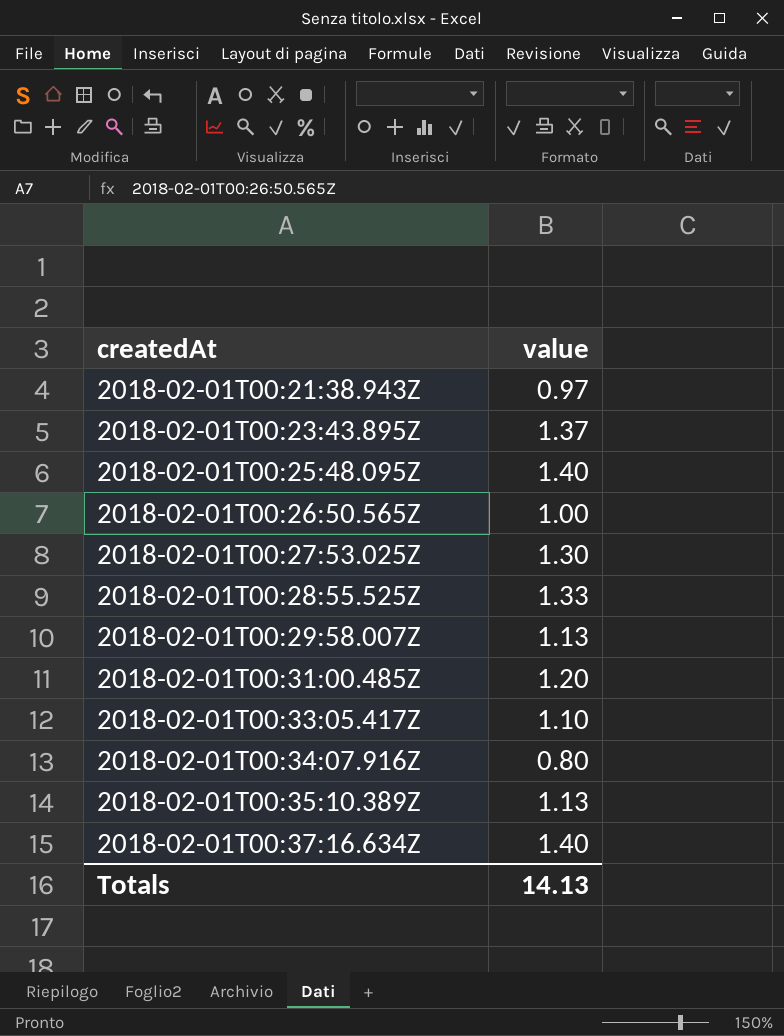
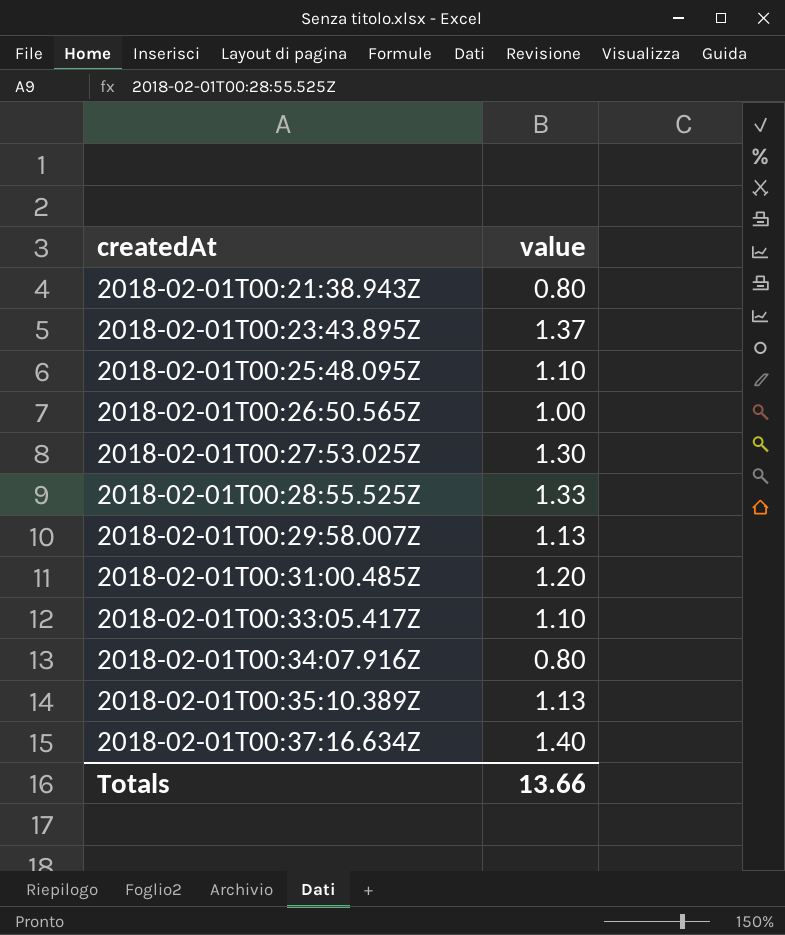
2018-02-01T00:21:38.943Z | value: 0.97 -> 0.80
2018-02-01T00:25:48.095Z | value: 1.40 -> 1.10
Totals | value: 14.13 -> 13.66

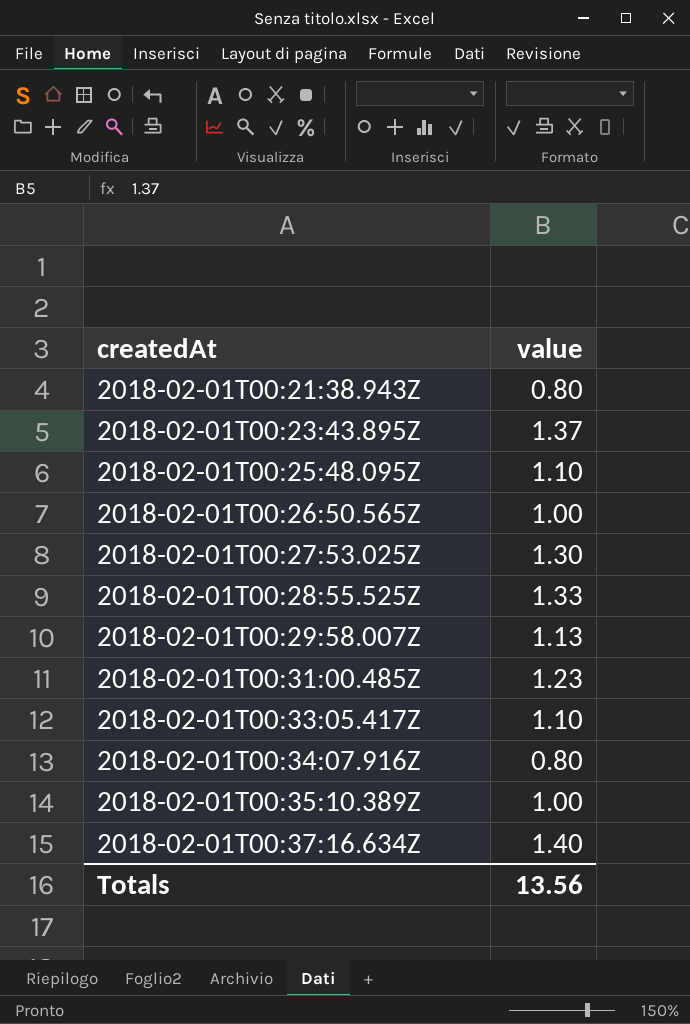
2018-02-01T00:31:00.485Z | value: 1.20 -> 1.23
2018-02-01T00:35:10.389Z | value: 1.13 -> 1.00
Totals | value: 13.66 -> 13.56

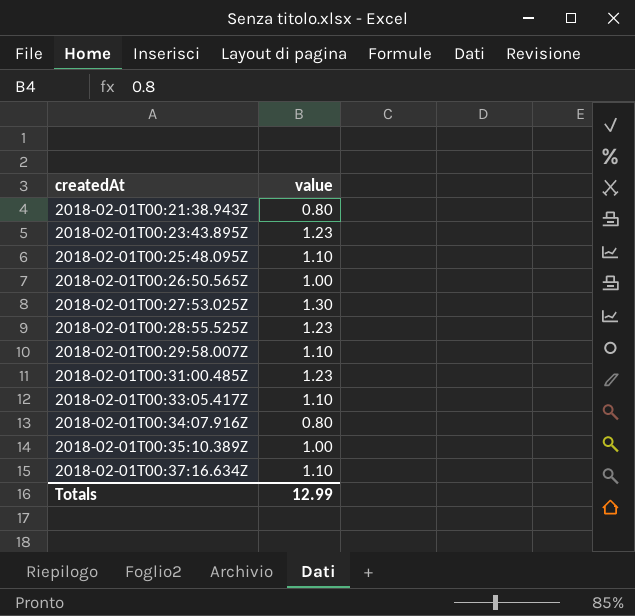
2018-02-01T00:23:43.895Z | value: 1.37 -> 1.23
2018-02-01T00:28:55.525Z | value: 1.33 -> 1.23
2018-02-01T00:29:58.007Z | value: 1.13 -> 1.10
2018-02-01T00:37:16.634Z | value: 1.40 -> 1.10
Totals | value: 13.56 -> 12.99

